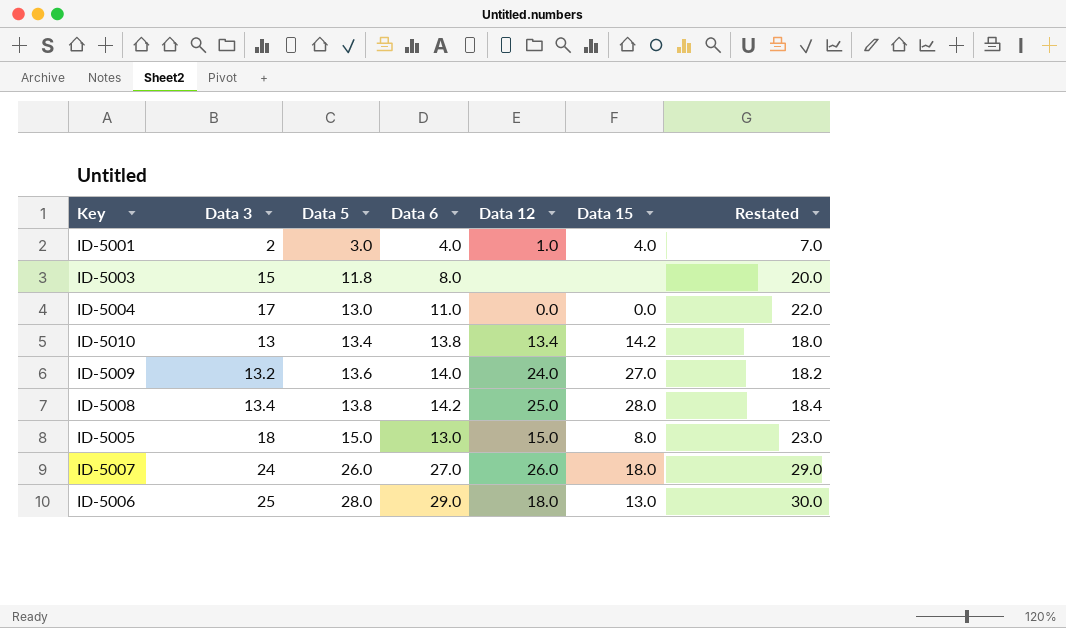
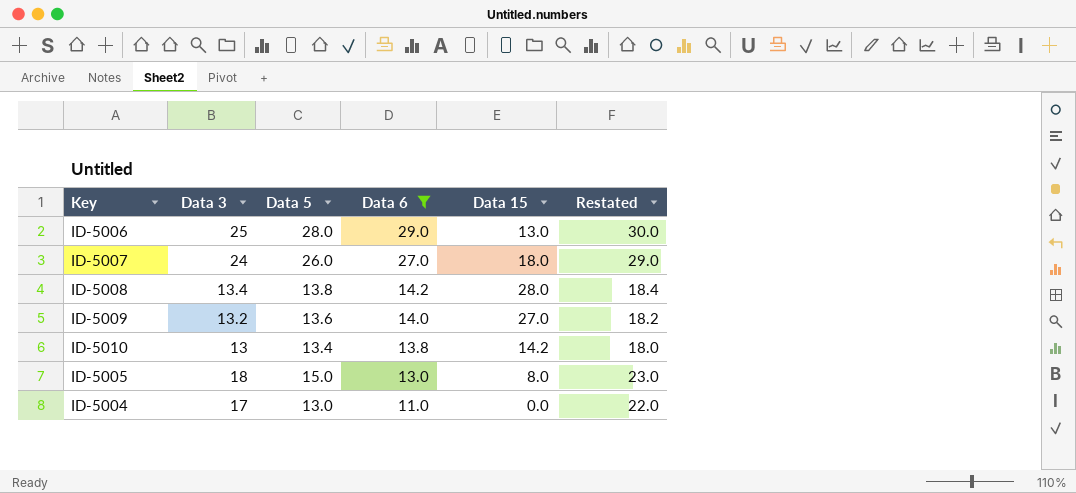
filter: none -> Data 6 >= 11.0
row order: Data 5 ascending -> Data 6 descending
column Data 12 | position: 5 -> none

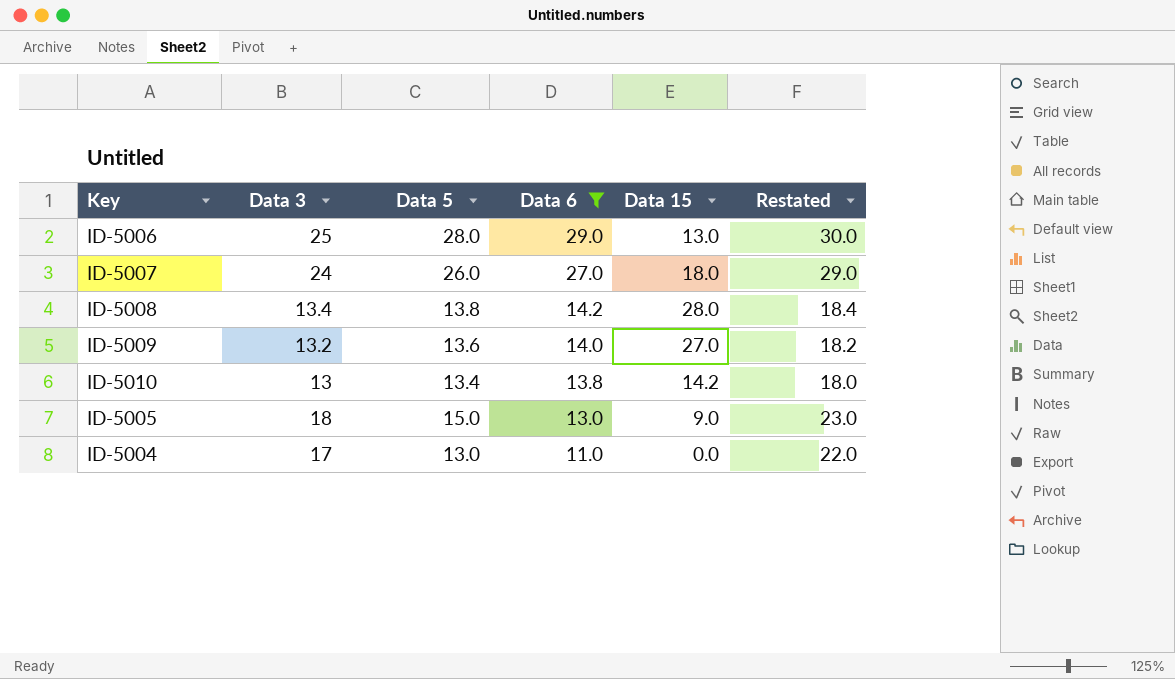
ID-5005 | Data 15: 8.0 -> 9.0

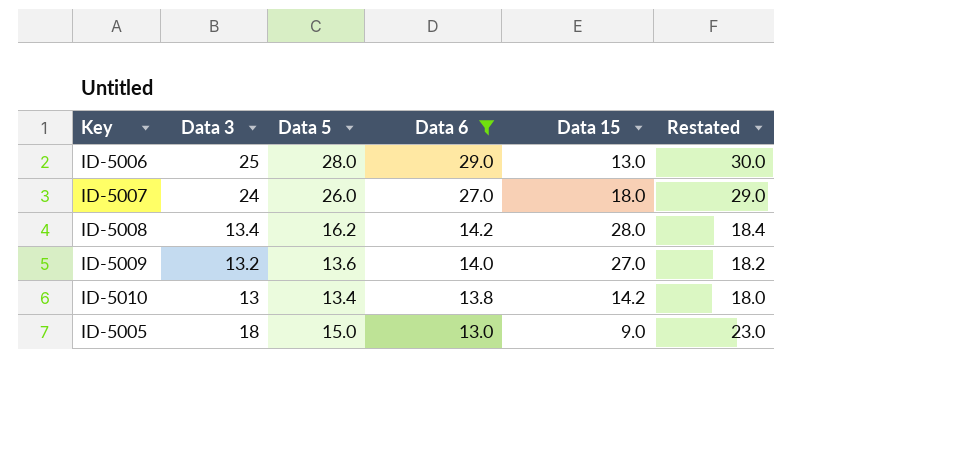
row ID-5004: 17 | 13.0 | 11.0 | 0.0 | 22.0 -> none
ID-5008 | Data 5: 13.8 -> 16.2

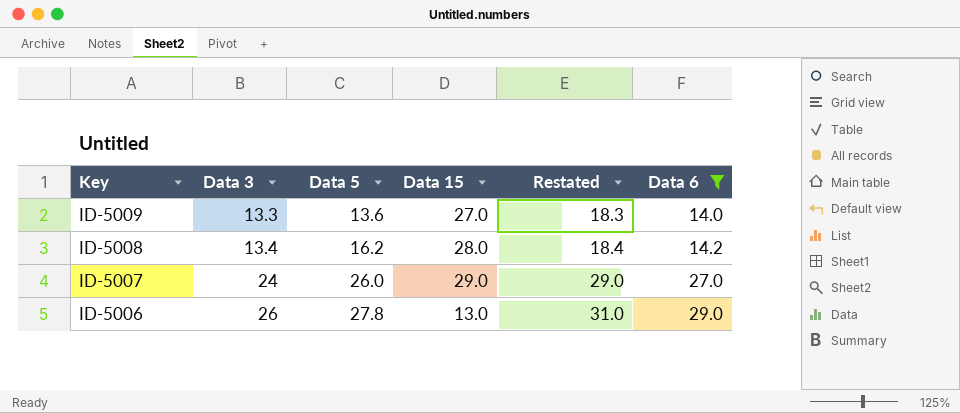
row order: Data 6 descending -> Key descending
column Data 6 | position: 4 -> 6
row ID-5010: 13 | 13.4 | 13.8 | 14.2 | 18.0 -> none
row ID-5005: 18 | 15.0 | 13.0 | 9.0 | 23.0 -> none
ID-5009 | Data 3: 13.2 -> 13.3
ID-5009 | Restated: 18.2 -> 18.3
ID-5007 | Data 15: 18.0 -> 29.0
ID-5006 | Data 3: 25 -> 26
ID-5006 | Data 5: 28.0 -> 27.8
ID-5006 | Restated: 30.0 -> 31.0

